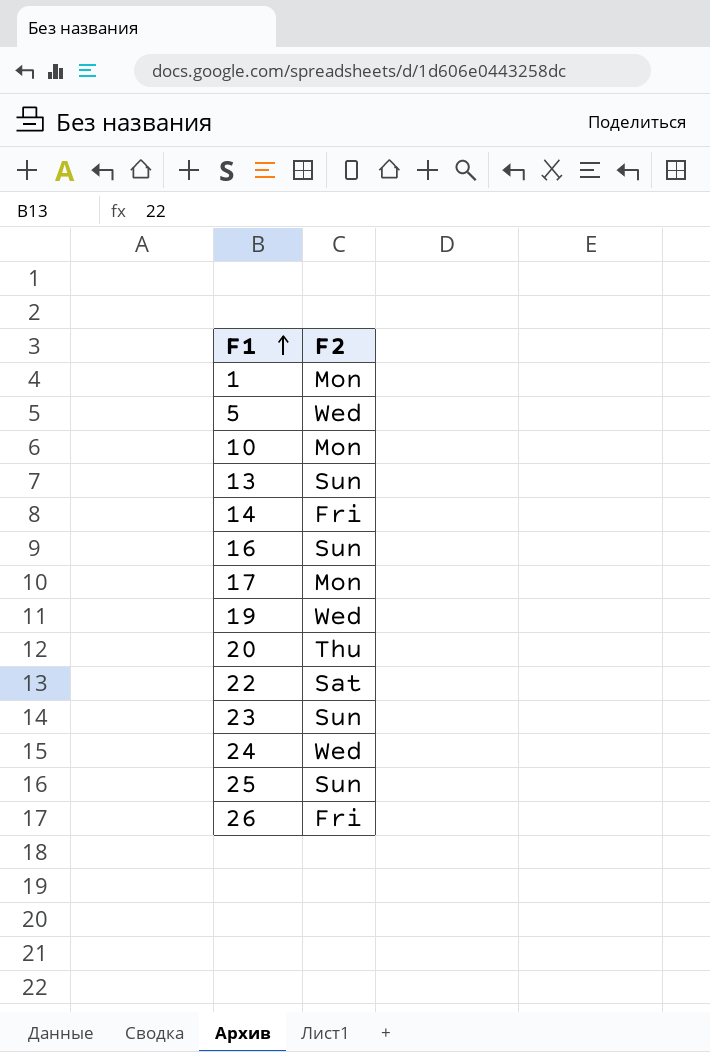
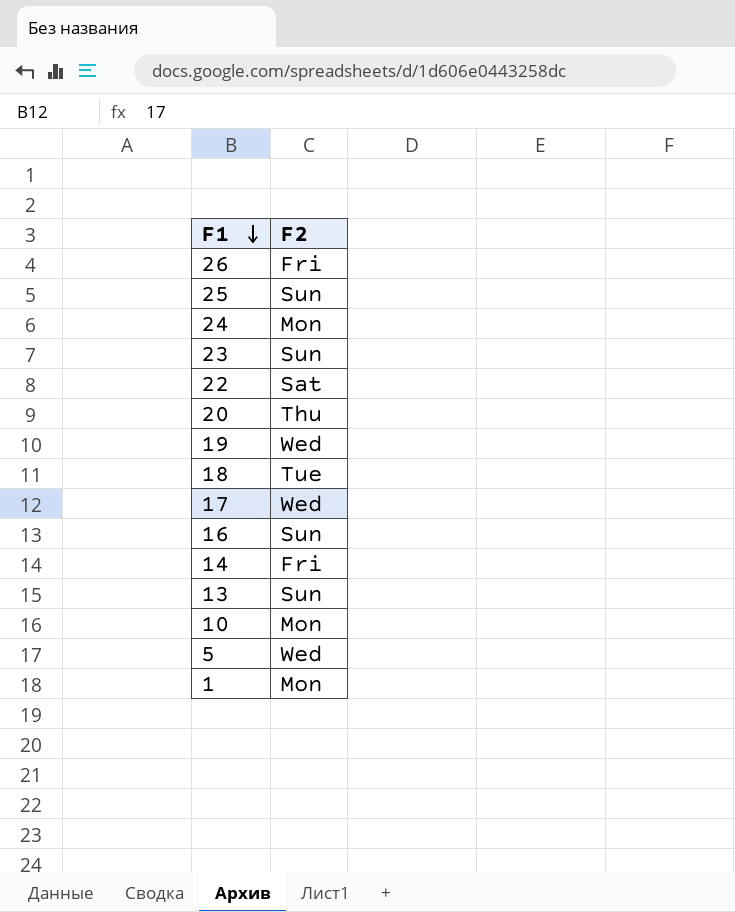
row order: F1 ascending -> F1 descending
24 | F2: Wed -> Mon
row 18: none -> Tue
17 | F2: Mon -> Wed

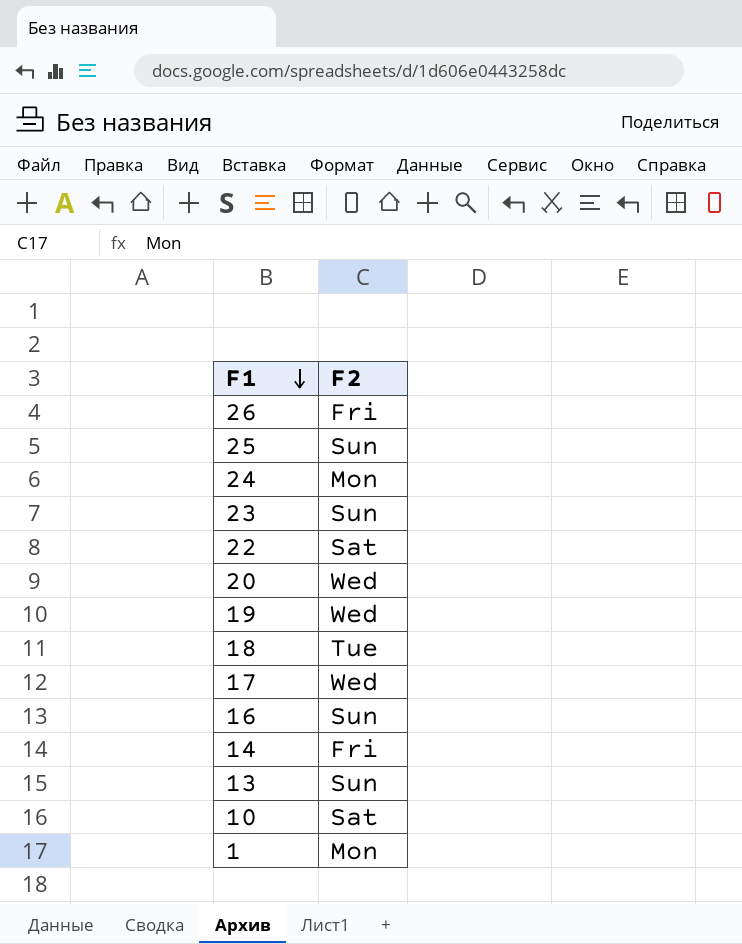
row 5: Wed -> none
20 | F2: Thu -> Wed
10 | F2: Mon -> Sat

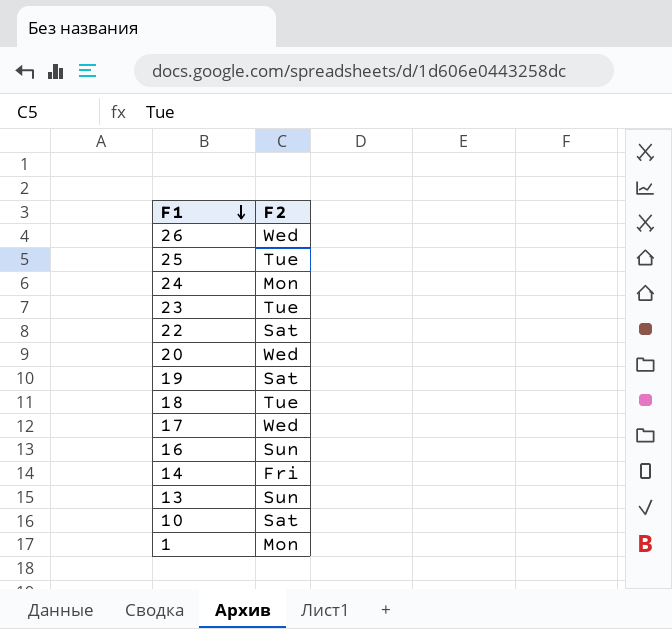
26 | F2: Fri -> Wed
25 | F2: Sun -> Tue
23 | F2: Sun -> Tue
19 | F2: Wed -> Sat

